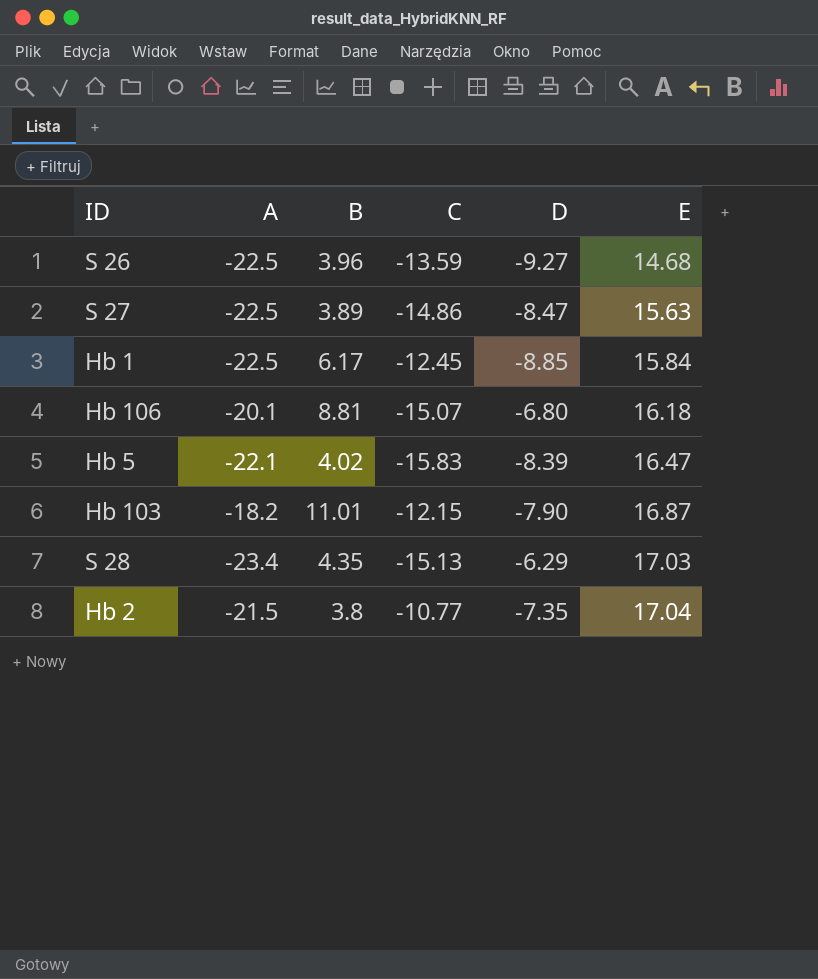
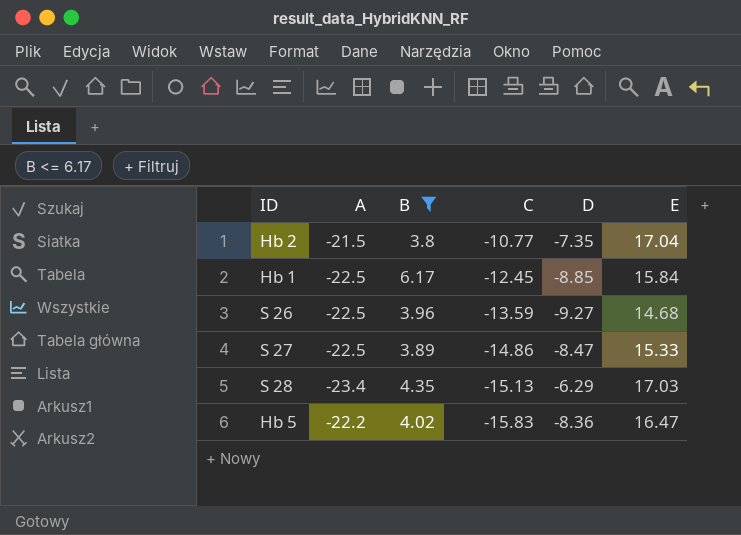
filter: none -> B <= 6.17
row order: E ascending -> C descending
S 27 | E: 15.63 -> 15.33
Hb 5 | A: -22.1 -> -22.2
Hb 5 | D: -8.39 -> -8.36

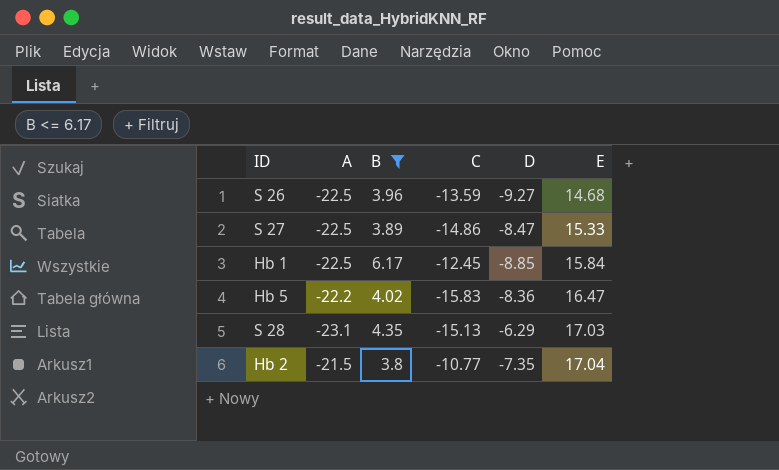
row order: C descending -> E ascending
S 28 | A: -23.4 -> -23.1

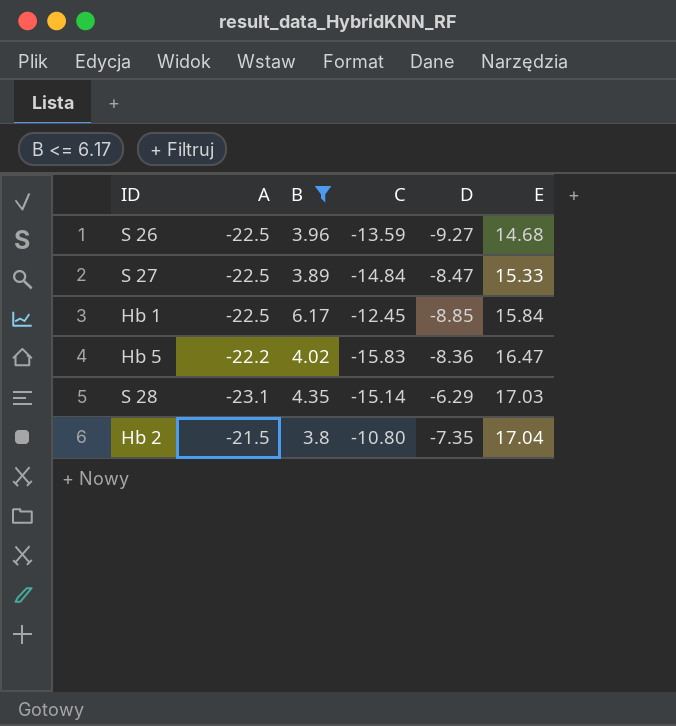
S 27 | C: -14.86 -> -14.84
S 28 | C: -15.13 -> -15.14
Hb 2 | C: -10.77 -> -10.80

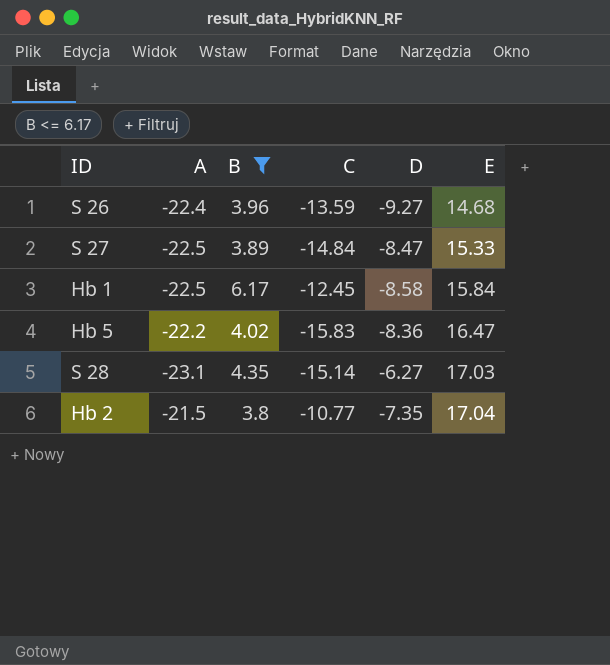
S 26 | A: -22.5 -> -22.4
Hb 1 | D: -8.85 -> -8.58
S 28 | D: -6.29 -> -6.27
Hb 2 | C: -10.80 -> -10.77

